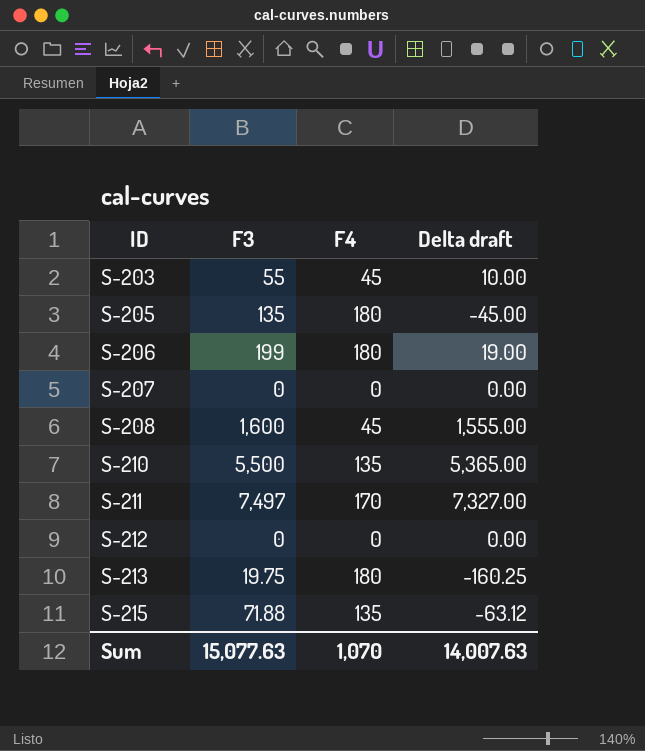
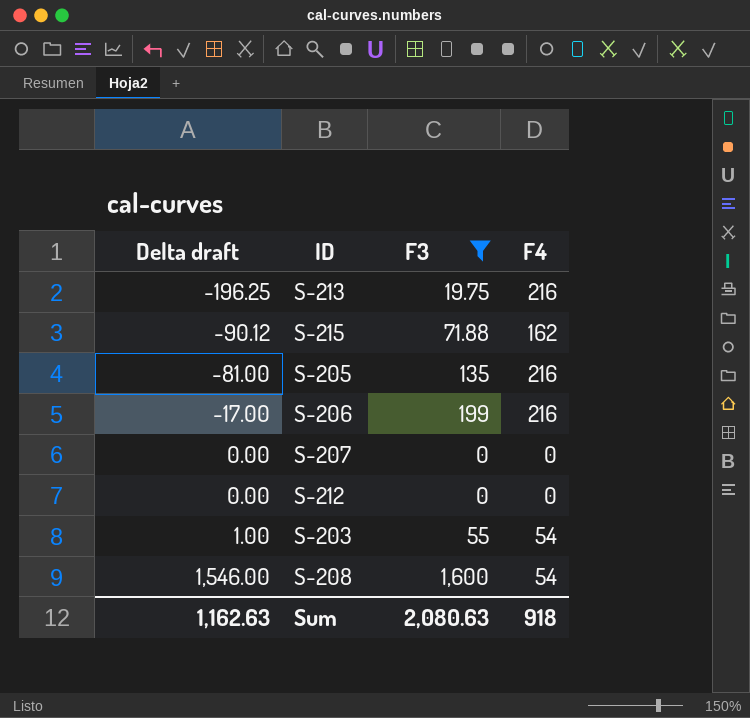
filter: none -> F3 <= 1,600
row order: ID ascending -> Delta draft ascending
column Delta draft | position: 4 -> 1
S-213 | Delta draft: -160.25 -> -196.25
S-213 | F4: 180 -> 216
S-215 | Delta draft: -63.12 -> -90.12
S-215 | F4: 135 -> 162
S-205 | Delta draft: -45.00 -> -81.00
S-205 | F4: 180 -> 216
S-206 | Delta draft: 19.00 -> -17.00
S-206 | F4: 180 -> 216
S-203 | Delta draft: 10.00 -> 1.00
S-203 | F4: 45 -> 54
S-208 | Delta draft: 1,555.00 -> 1,546.00
S-208 | F4: 45 -> 54
Sum | Delta draft: 14,007.63 -> 1,162.63
Sum | F3: 15,077.63 -> 2,080.63
Sum | F4: 1,070 -> 918

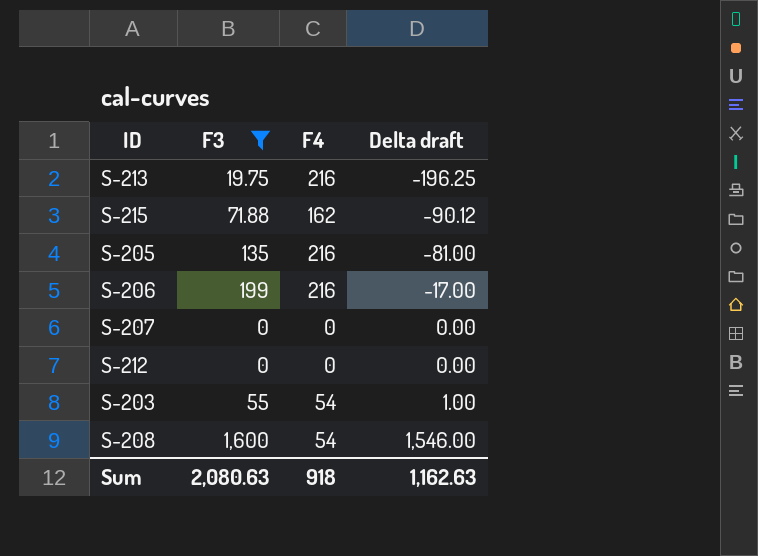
column Delta draft | position: 1 -> 4

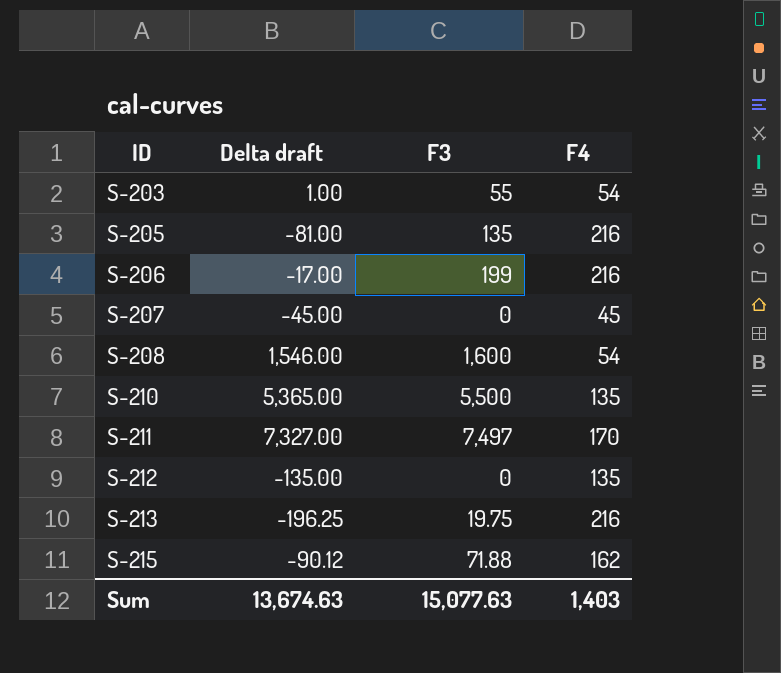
filter: F3 <= 1,600 -> none
row order: Delta draft ascending -> ID ascending
column Delta draft | position: 4 -> 2
S-207 | Delta draft: 0.00 -> -45.00
S-207 | F4: 0 -> 45
S-212 | Delta draft: 0.00 -> -135.00
S-212 | F4: 0 -> 135
Sum | Delta draft: 1,162.63 -> 13,674.63
Sum | F3: 2,080.63 -> 15,077.63
Sum | F4: 918 -> 1,403

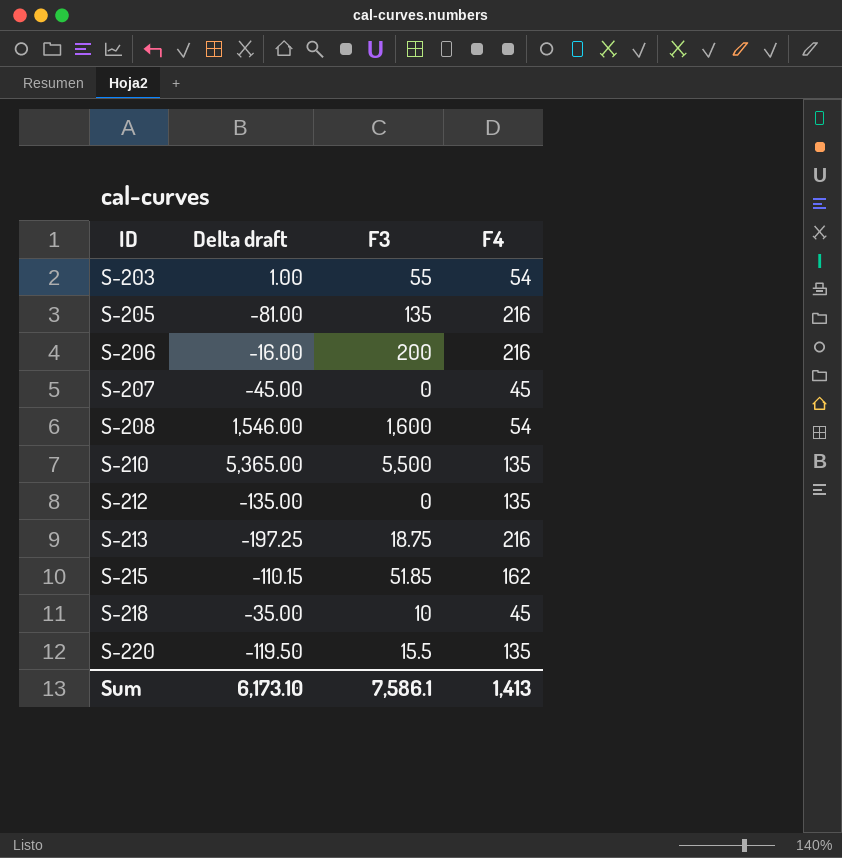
row S-211: 7,327.00 | 7,497 | 170 -> none
S-206 | Delta draft: -17.00 -> -16.00
S-206 | F3: 199 -> 200
S-213 | Delta draft: -196.25 -> -197.25
S-213 | F3: 19.75 -> 18.75
S-215 | Delta draft: -90.12 -> -110.15
S-215 | F3: 71.88 -> 51.85
row S-218: none -> -35.00 | 10 | 45
row S-220: none -> -119.50 | 15.5 | 135
Sum | Delta draft: 13,674.63 -> 6,173.10
Sum | F3: 15,077.63 -> 7,586.1
Sum | F4: 1,403 -> 1,413

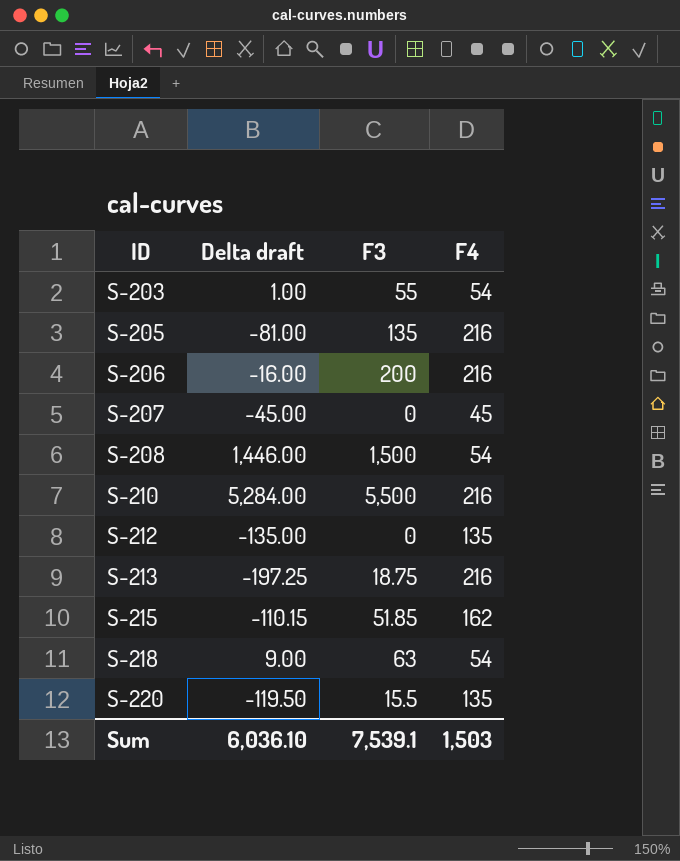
S-208 | Delta draft: 1,546.00 -> 1,446.00
S-208 | F3: 1,600 -> 1,500
S-210 | Delta draft: 5,365.00 -> 5,284.00
S-210 | F4: 135 -> 216
S-218 | Delta draft: -35.00 -> 9.00
S-218 | F3: 10 -> 63
S-218 | F4: 45 -> 54
Sum | Delta draft: 6,173.10 -> 6,036.10
Sum | F3: 7,586.1 -> 7,539.1
Sum | F4: 1,413 -> 1,503

